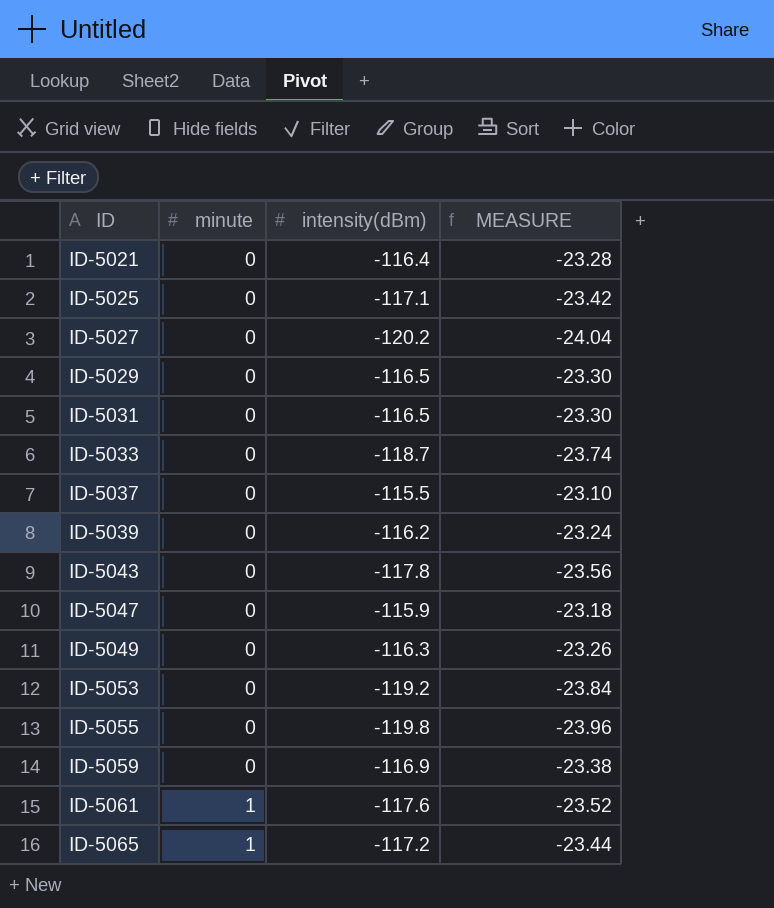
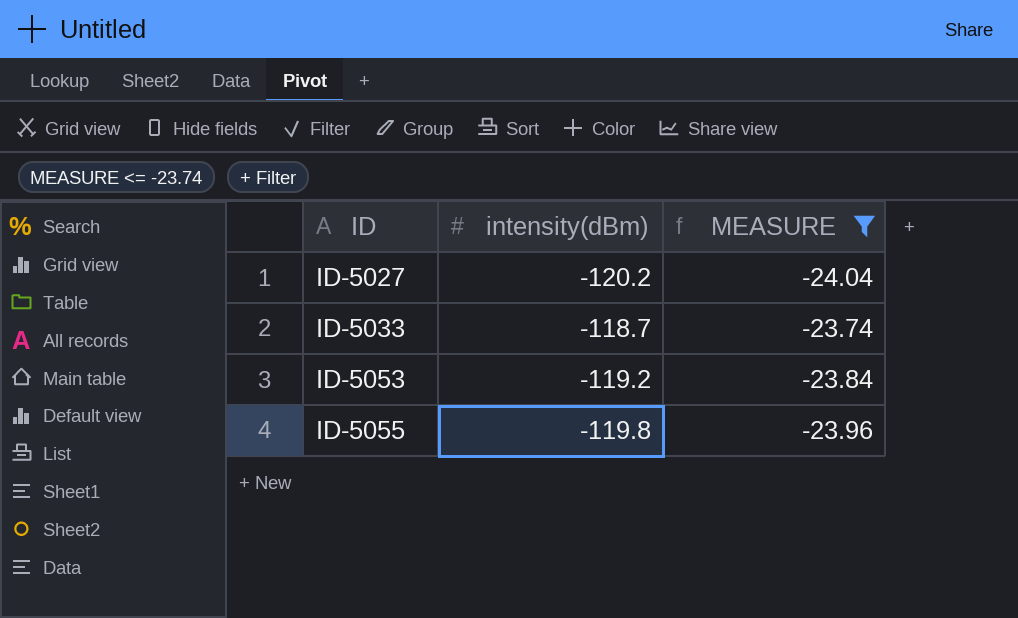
filter: none -> MEASURE <= -23.74
column minute | position: 2 -> none

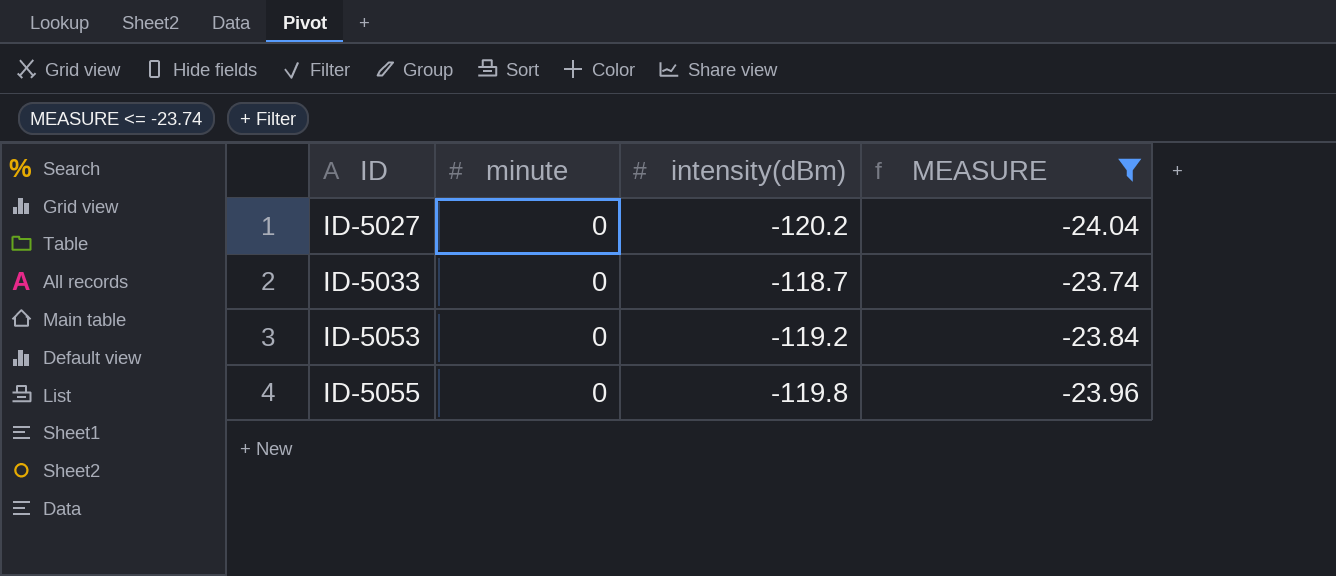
column minute | position: none -> 2

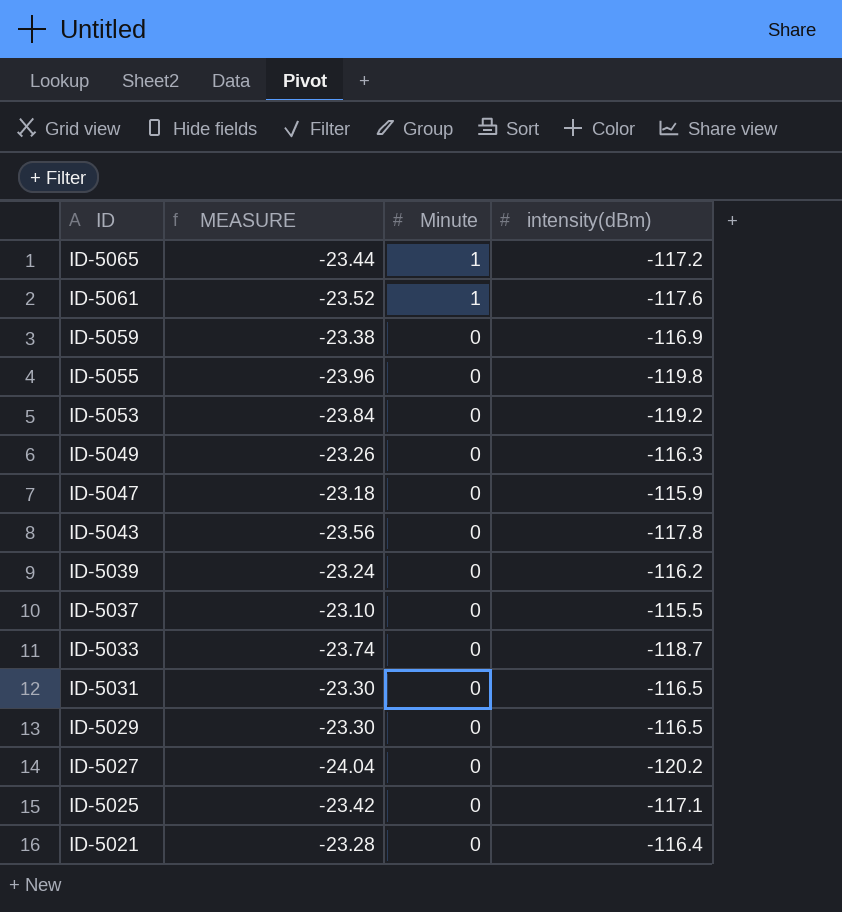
filter: MEASURE <= -23.74 -> none
row order: ID ascending -> ID descending
column MEASURE | position: 4 -> 2
column name: minute -> Minute

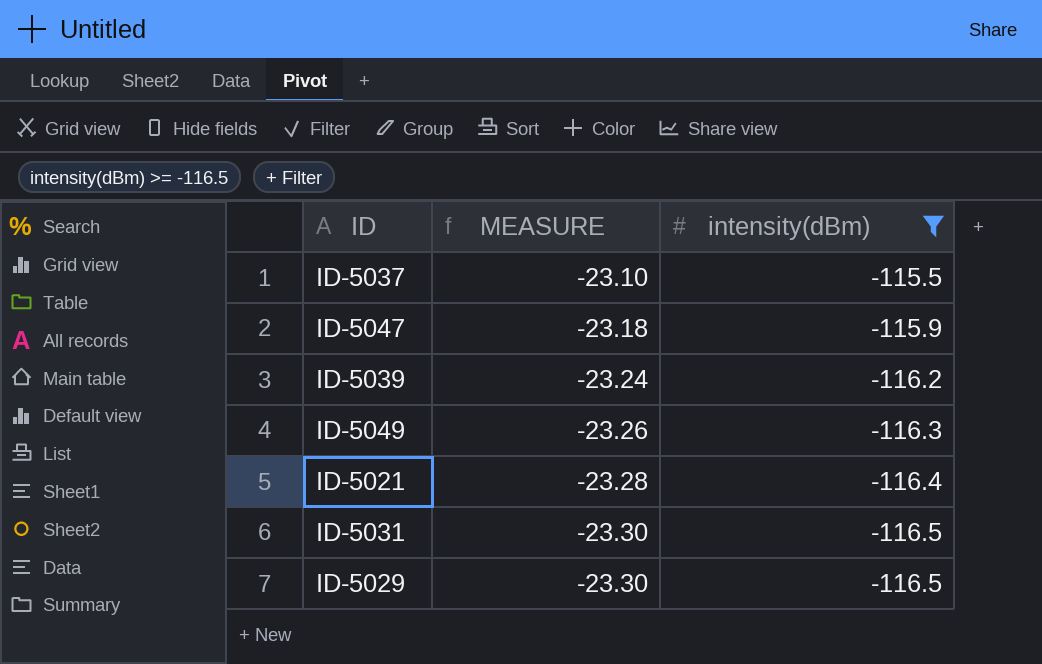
filter: none -> intensity(dBm) >= -116.5
row order: ID descending -> MEASURE descending
column Minute | position: 3 -> none

